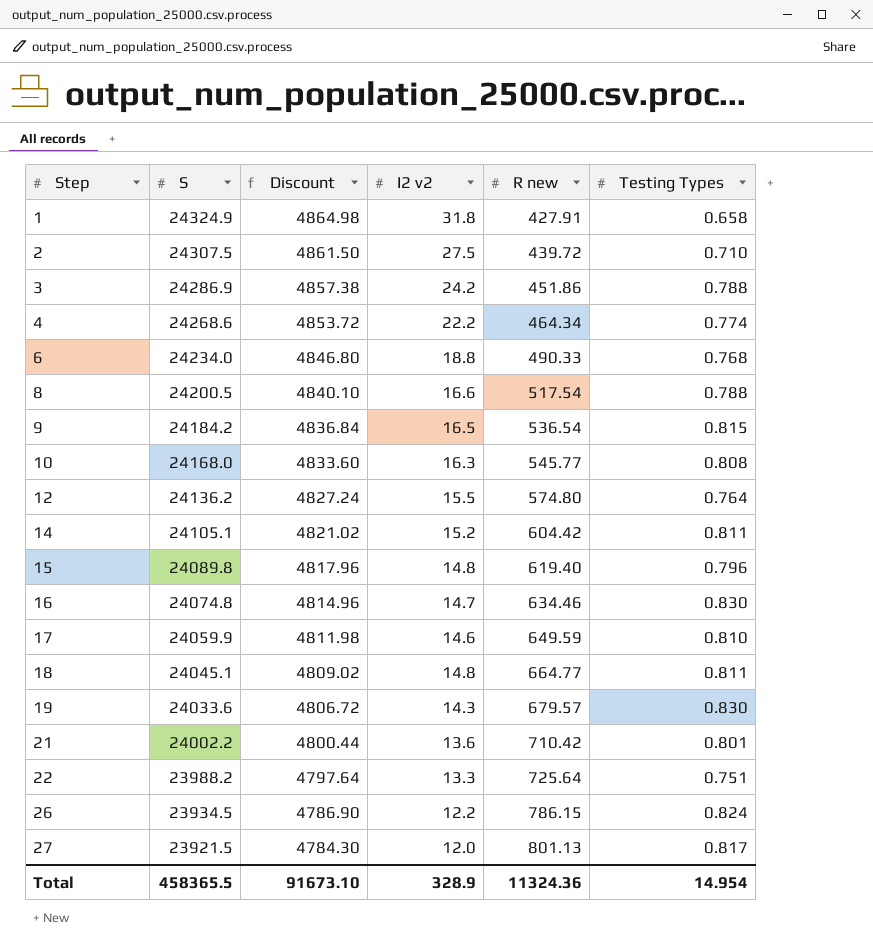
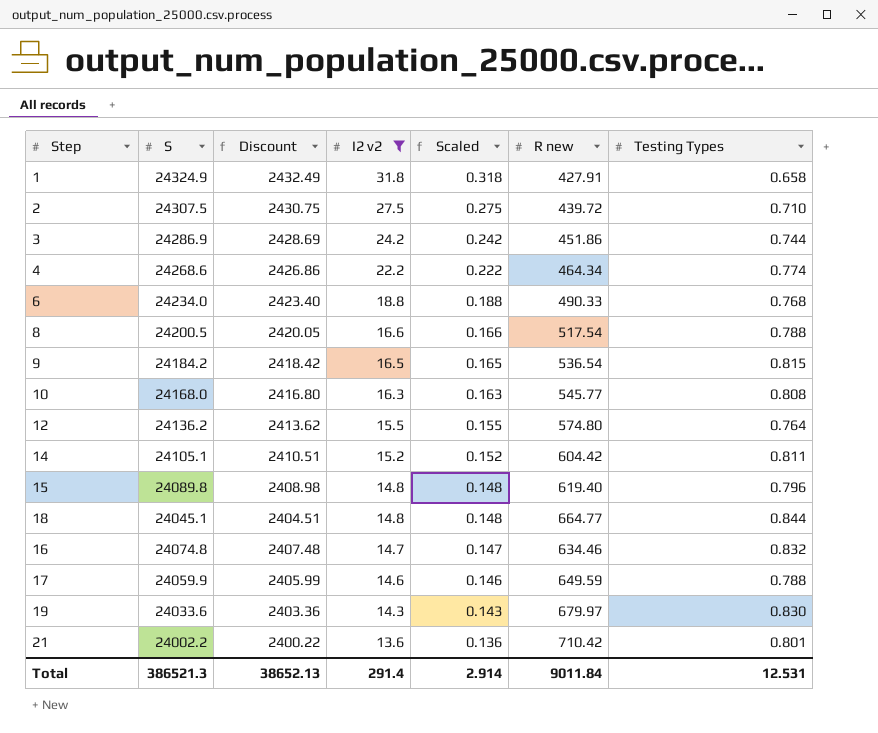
filter: none -> I2 v2 >= 13.6
row order: Step ascending -> I2 v2 descending
column Discount | formula: [S] * 0.2 -> [S] * 0.1
column Scaled | formula: none -> [I2 v2] * 0.01
3 | Testing Types: 0.788 -> 0.744
18 | Testing Types: 0.811 -> 0.844
16 | Testing Types: 0.830 -> 0.832
17 | Testing Types: 0.810 -> 0.788
19 | R new: 679.57 -> 679.97
Total | S: 458365.5 -> 386521.3
Total | Discount: 91673.10 -> 38652.13
Total | I2 v2: 328.9 -> 291.4
Total | R new: 11324.36 -> 9011.84
Total | Testing Types: 14.954 -> 12.531

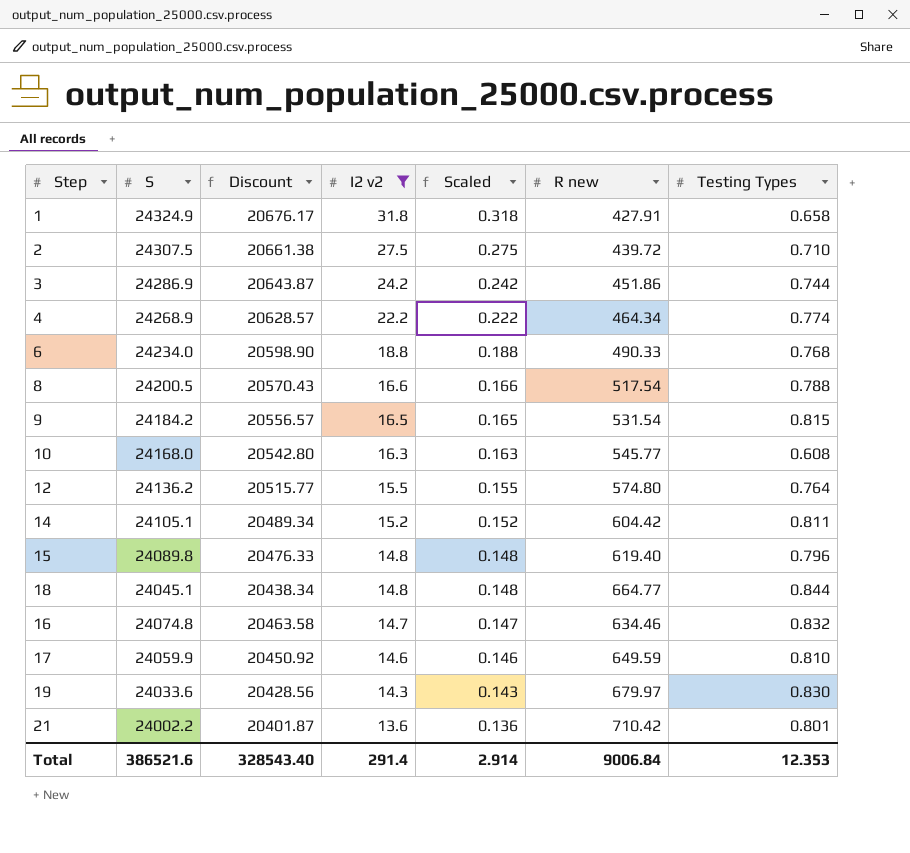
column Discount | formula: [S] * 0.1 -> [S] * 0.85
4 | S: 24268.6 -> 24268.9
9 | R new: 536.54 -> 531.54
10 | Testing Types: 0.808 -> 0.608
17 | Testing Types: 0.788 -> 0.810
Total | S: 386521.3 -> 386521.6
Total | Discount: 38652.13 -> 328543.40
Total | R new: 9011.84 -> 9006.84
Total | Testing Types: 12.531 -> 12.353

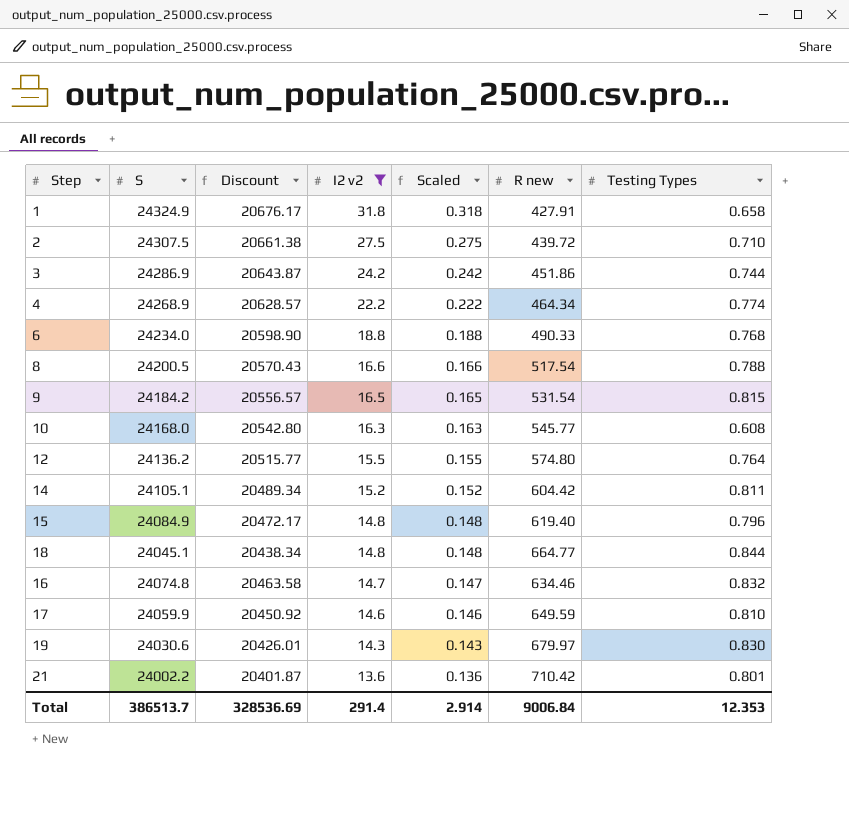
15 | S: 24089.8 -> 24084.9
15 | Discount: 20476.33 -> 20472.17
19 | S: 24033.6 -> 24030.6
19 | Discount: 20428.56 -> 20426.01
Total | S: 386521.6 -> 386513.7
Total | Discount: 328543.40 -> 328536.69

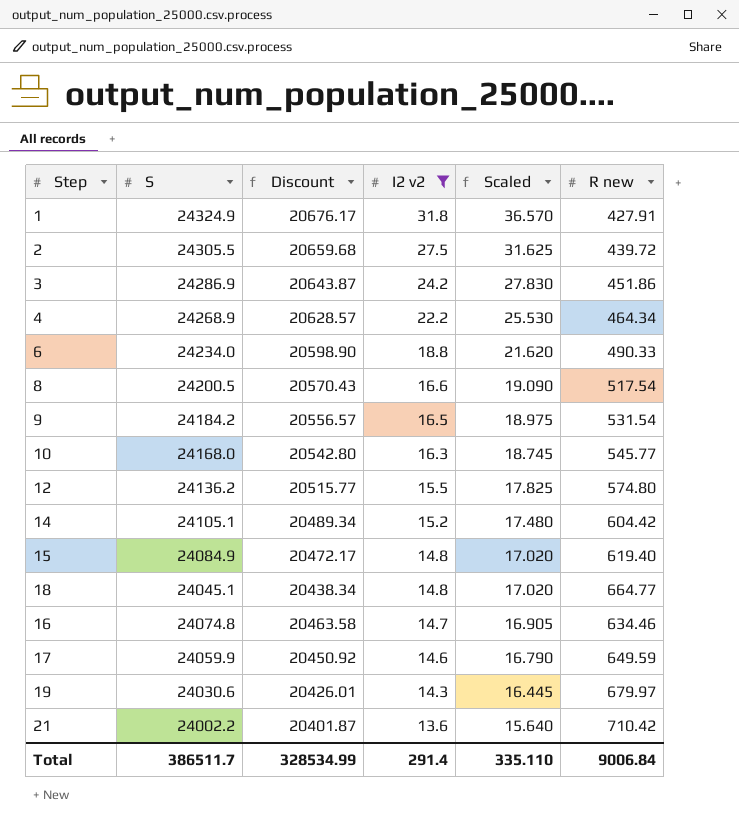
column Testing Types | position: 7 -> none
column Scaled | formula: [I2 v2] * 0.01 -> [I2 v2] * 1.15
2 | S: 24307.5 -> 24305.5
2 | Discount: 20661.38 -> 20659.68
Total | S: 386513.7 -> 386511.7
Total | Discount: 328536.69 -> 328534.99
Total | Scaled: 2.914 -> 335.110

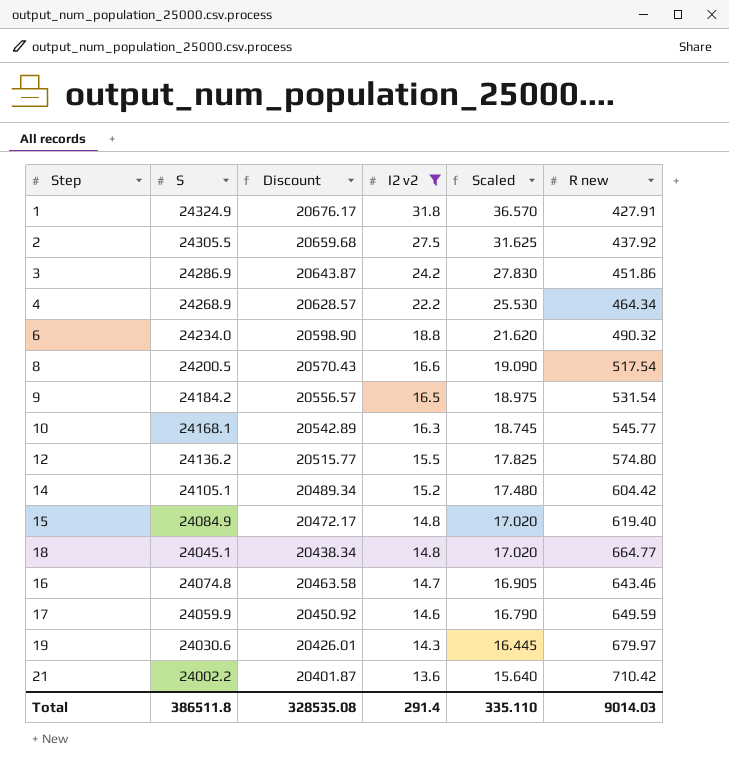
2 | R new: 439.72 -> 437.92
6 | R new: 490.33 -> 490.32
10 | S: 24168.0 -> 24168.1
10 | Discount: 20542.80 -> 20542.89
16 | R new: 634.46 -> 643.46
Total | S: 386511.7 -> 386511.8
Total | Discount: 328534.99 -> 328535.08
Total | R new: 9006.84 -> 9014.03

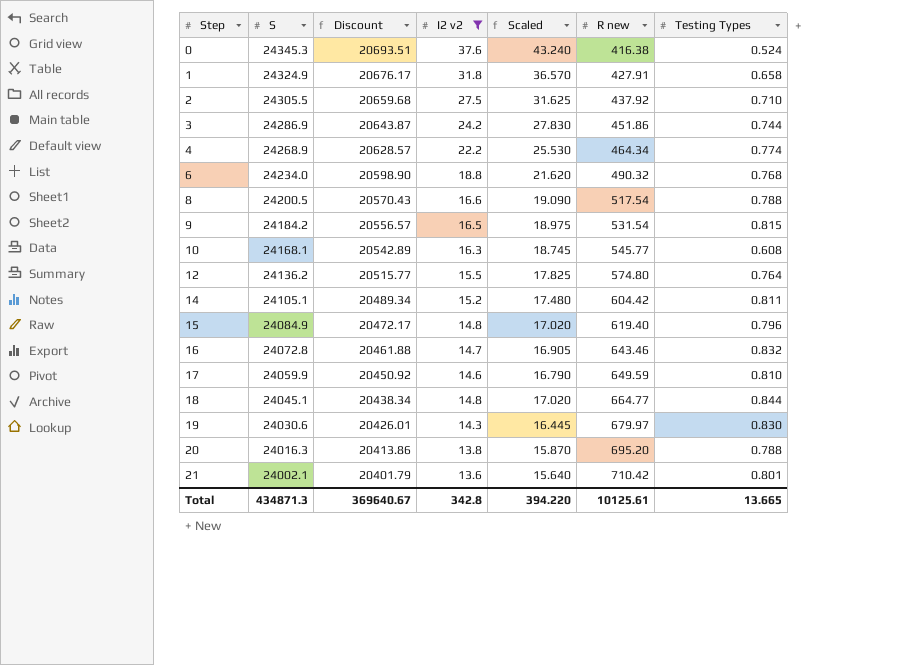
row order: I2 v2 descending -> Step ascending
column Testing Types | position: none -> 7
row 0: none -> 24345.3 | 20693.51 | 37.6 | 43.240 | 416.38 | 0.524
16 | S: 24074.8 -> 24072.8
16 | Discount: 20463.58 -> 20461.88
row 20: none -> 24016.3 | 20413.86 | 13.8 | 15.870 | 695.20 | 0.788
21 | S: 24002.2 -> 24002.1
21 | Discount: 20401.87 -> 20401.79
Total | S: 386511.8 -> 434871.3
Total | Discount: 328535.08 -> 369640.67
Total | I2 v2: 291.4 -> 342.8
Total | Scaled: 335.110 -> 394.220
Total | R new: 9014.03 -> 10125.61

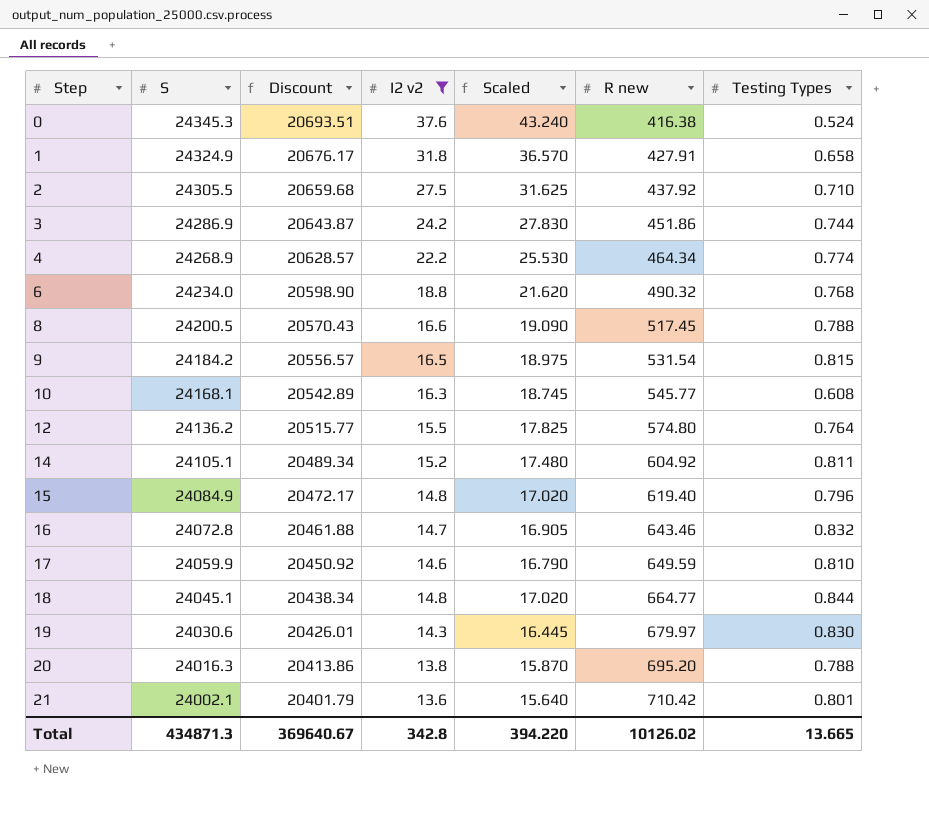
8 | R new: 517.54 -> 517.45
14 | R new: 604.42 -> 604.92
Total | R new: 10125.61 -> 10126.02

